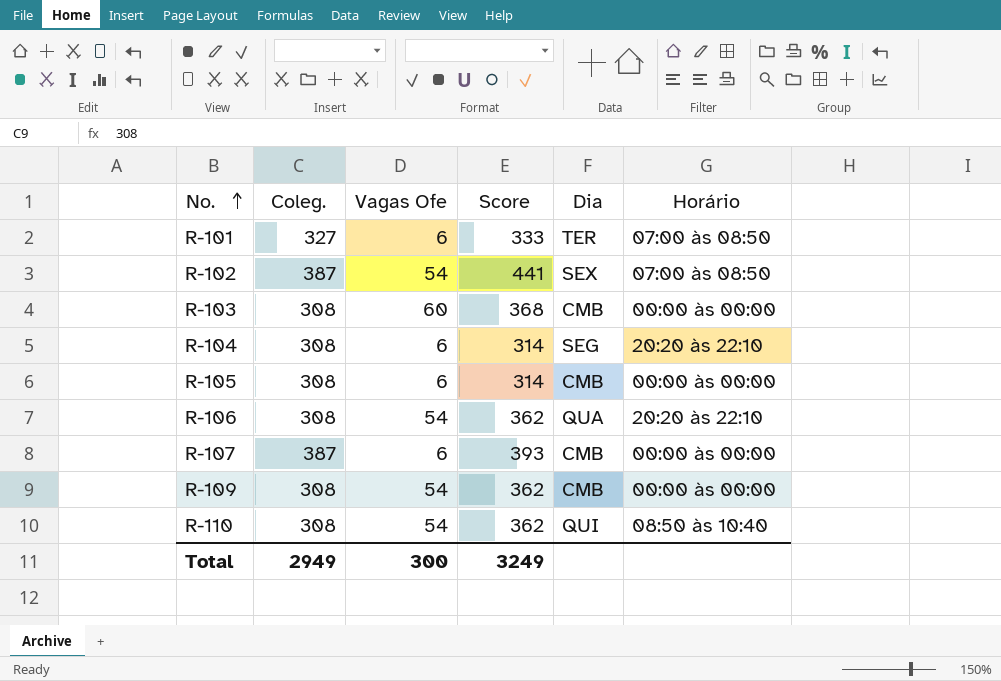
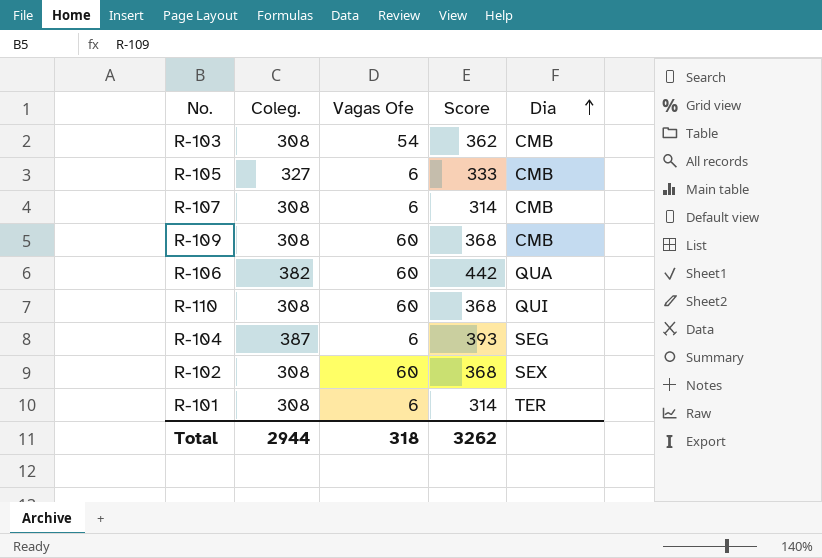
row order: No. ascending -> Dia ascending
column Horário | position: 6 -> none
R-103 | Vagas Ofe: 60 -> 54
R-103 | Score: 368 -> 362
R-105 | Coleg.: 308 -> 327
R-105 | Score: 314 -> 333
R-107 | Coleg.: 387 -> 308
R-107 | Score: 393 -> 314
R-109 | Vagas Ofe: 54 -> 60
R-109 | Score: 362 -> 368
R-106 | Coleg.: 308 -> 382
R-106 | Vagas Ofe: 54 -> 60
R-106 | Score: 362 -> 442
R-110 | Vagas Ofe: 54 -> 60
R-110 | Score: 362 -> 368
R-104 | Coleg.: 308 -> 387
R-104 | Score: 314 -> 393
R-102 | Coleg.: 387 -> 308
R-102 | Vagas Ofe: 54 -> 60
R-102 | Score: 441 -> 368
R-101 | Coleg.: 327 -> 308
R-101 | Score: 333 -> 314
Total | Coleg.: 2949 -> 2944
Total | Vagas Ofe: 300 -> 318
Total | Score: 3249 -> 3262

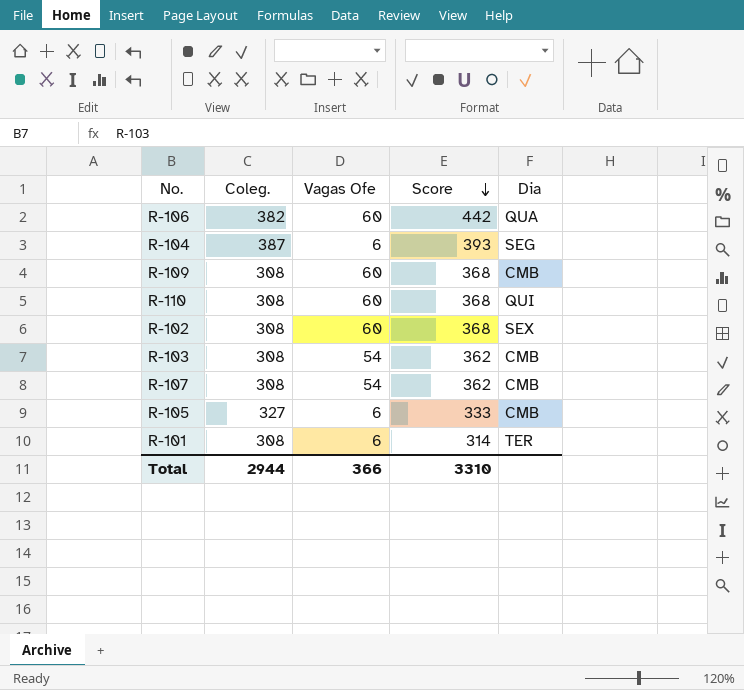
row order: Dia ascending -> Score descending
R-107 | Vagas Ofe: 6 -> 54
R-107 | Score: 314 -> 362
Total | Vagas Ofe: 318 -> 366
Total | Score: 3262 -> 3310

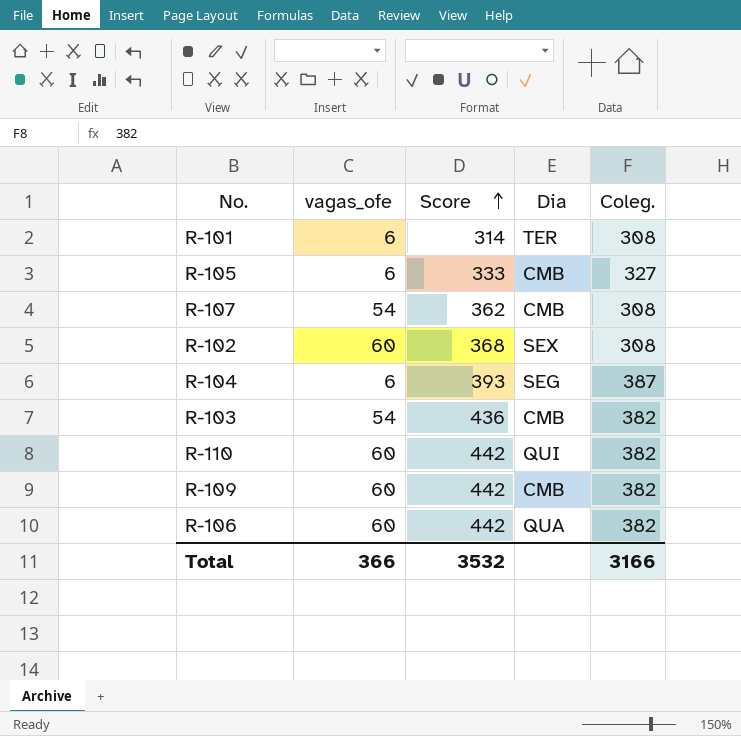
row order: Score descending -> Score ascending
column name: Vagas Ofe -> vagas_ofe
column Coleg. | position: 2 -> 5
R-103 | Score: 362 -> 436
R-103 | Coleg.: 308 -> 382
R-110 | Score: 368 -> 442
R-110 | Coleg.: 308 -> 382
R-109 | Score: 368 -> 442
R-109 | Coleg.: 308 -> 382
Total | Score: 3310 -> 3532
Total | Coleg.: 2944 -> 3166

